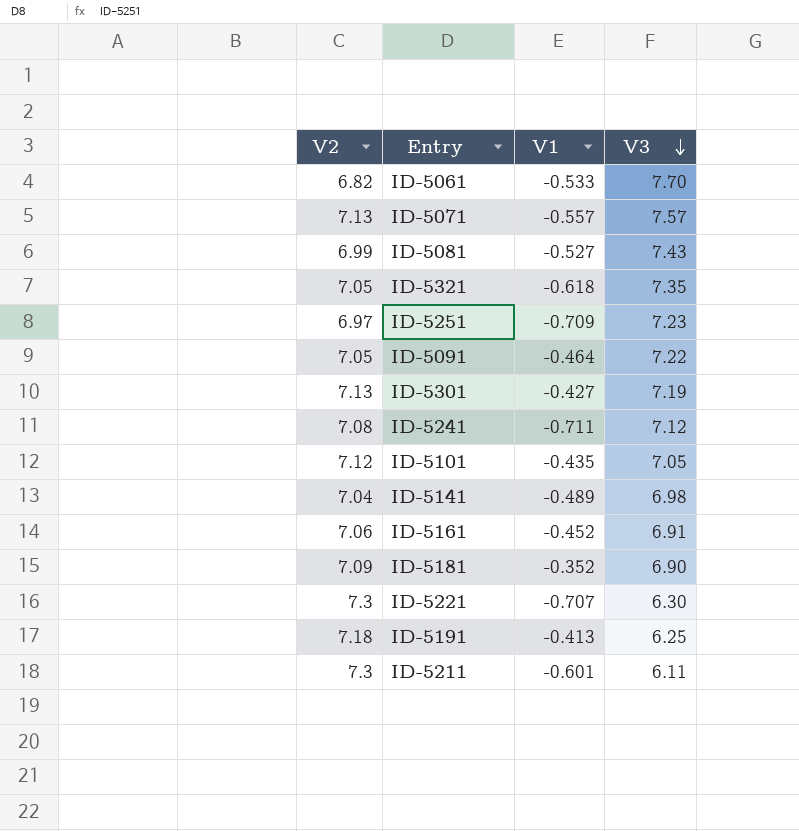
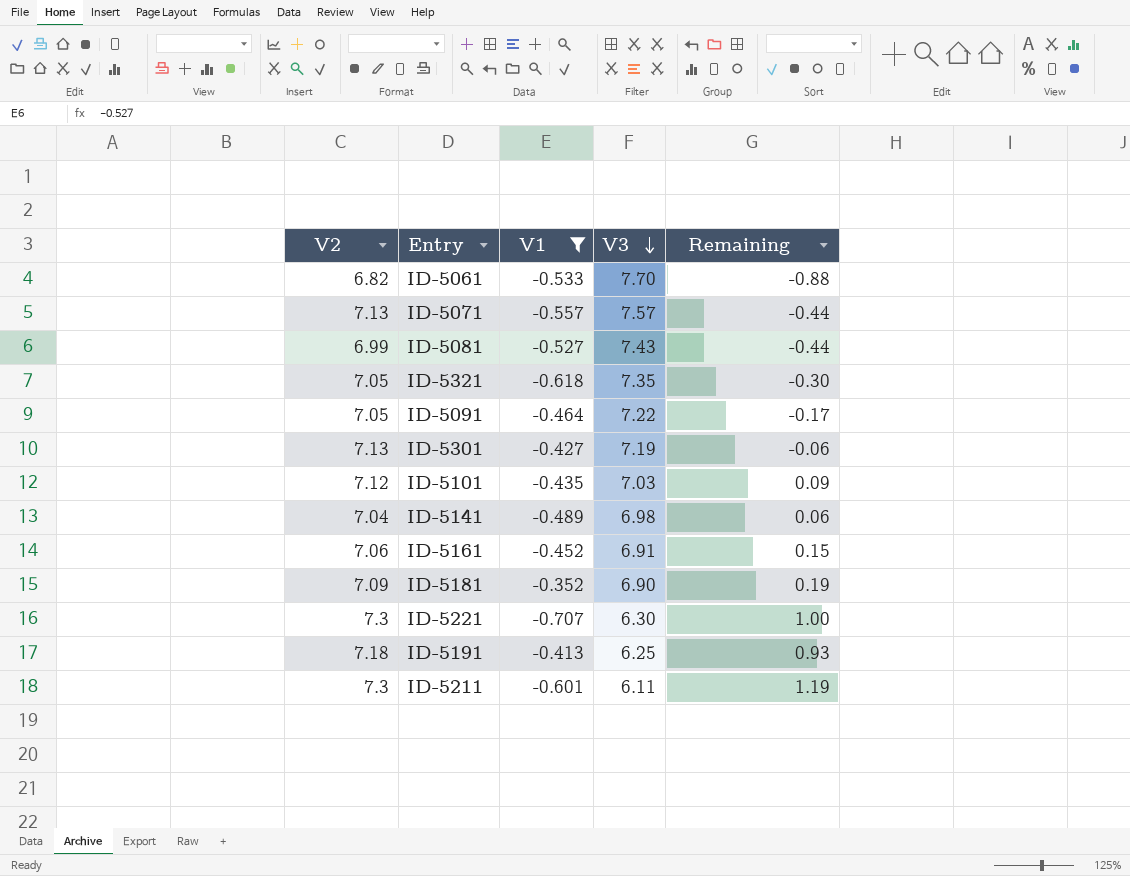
filter: none -> V1 >= -0.707
column Remaining | formula: none -> [V2] - [V3]
ID-5101 | V3: 7.05 -> 7.03

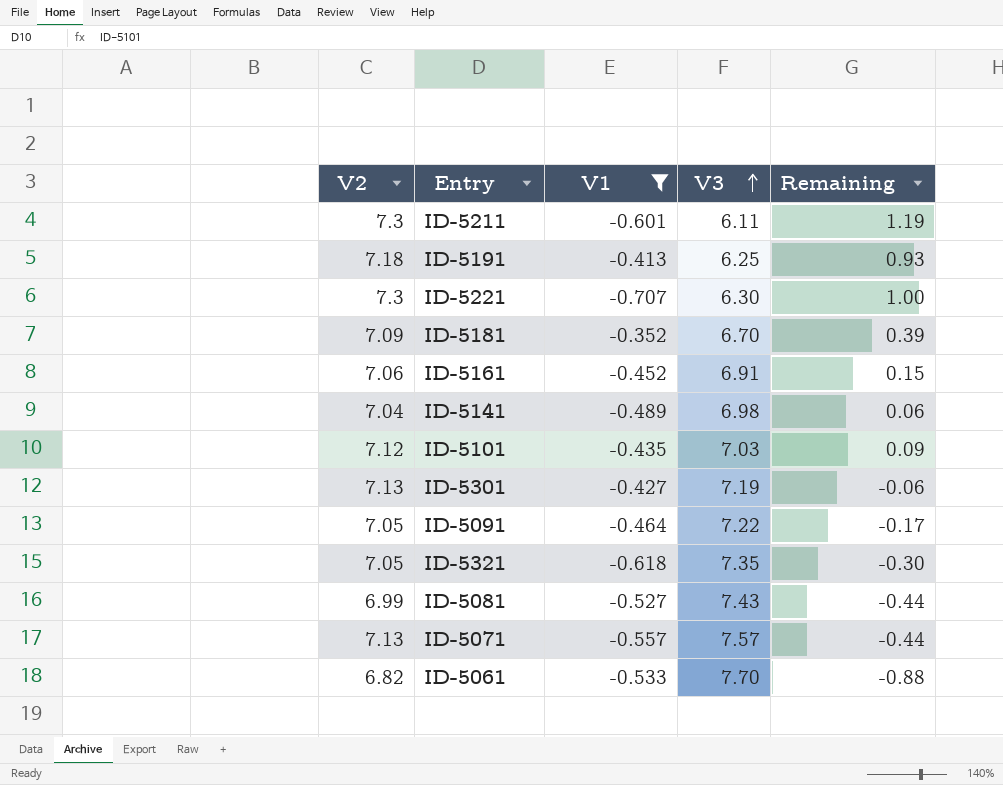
row order: V3 descending -> V3 ascending
ID-5181 | V3: 6.90 -> 6.70
ID-5181 | Remaining: 0.19 -> 0.39

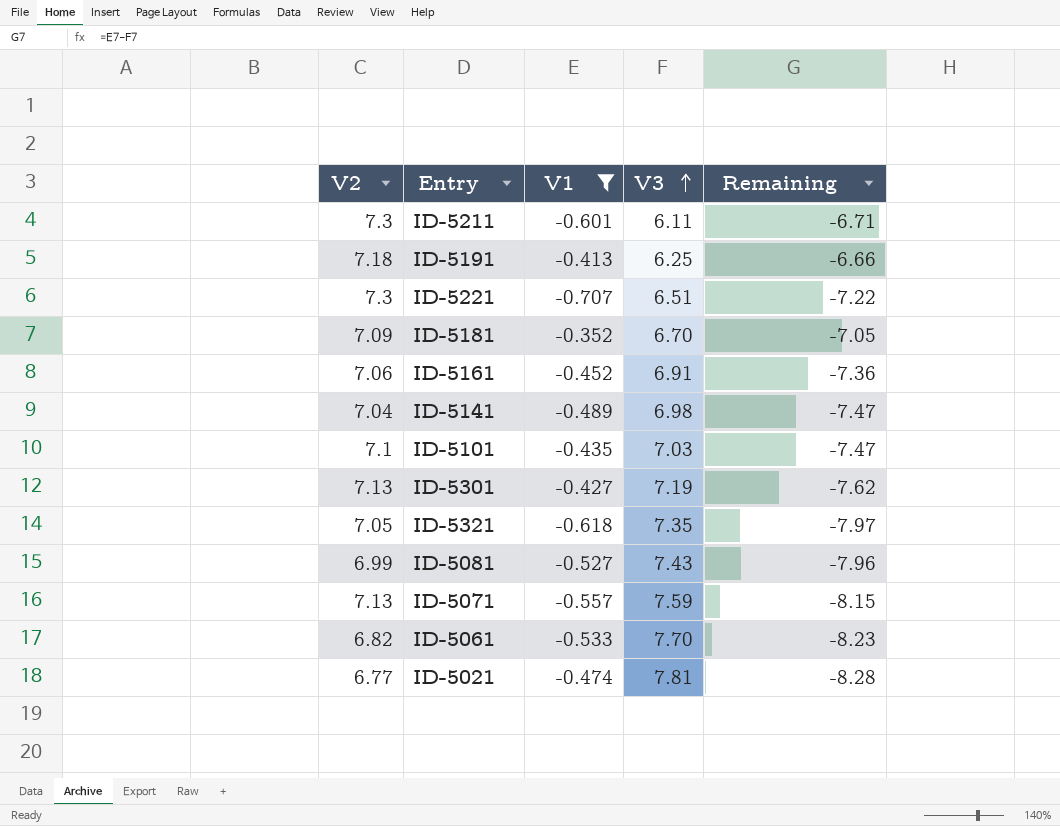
column Remaining | formula: [V2] - [V3] -> [V1] - [V3]
row ID-5091: 7.05 | -0.464 | 7.22 | -0.17 -> none
ID-5221 | V3: 6.30 -> 6.51
ID-5101 | V2: 7.12 -> 7.1
ID-5071 | V3: 7.57 -> 7.59
row ID-5021: none -> 6.77 | -0.474 | 7.81 | -8.28

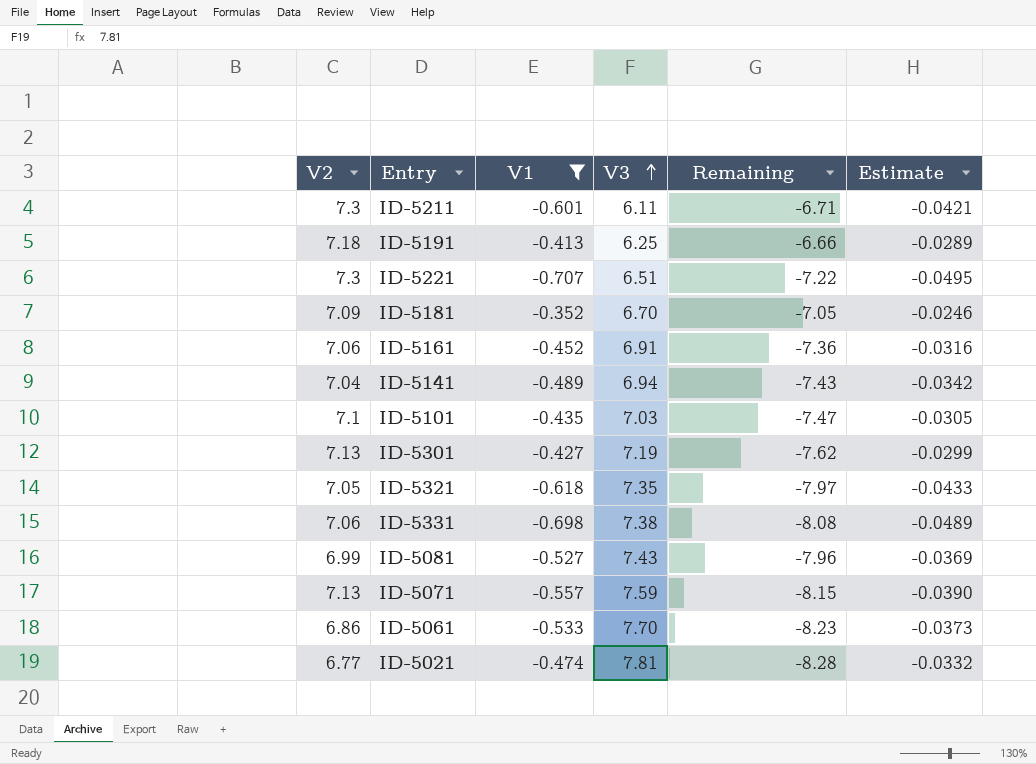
column Estimate | formula: none -> [V1] * 0.07
ID-5141 | V3: 6.98 -> 6.94
ID-5141 | Remaining: -7.47 -> -7.43
row ID-5331: none -> 7.06 | -0.698 | 7.38 | -8.08 | -0.0489
ID-5061 | V2: 6.82 -> 6.86

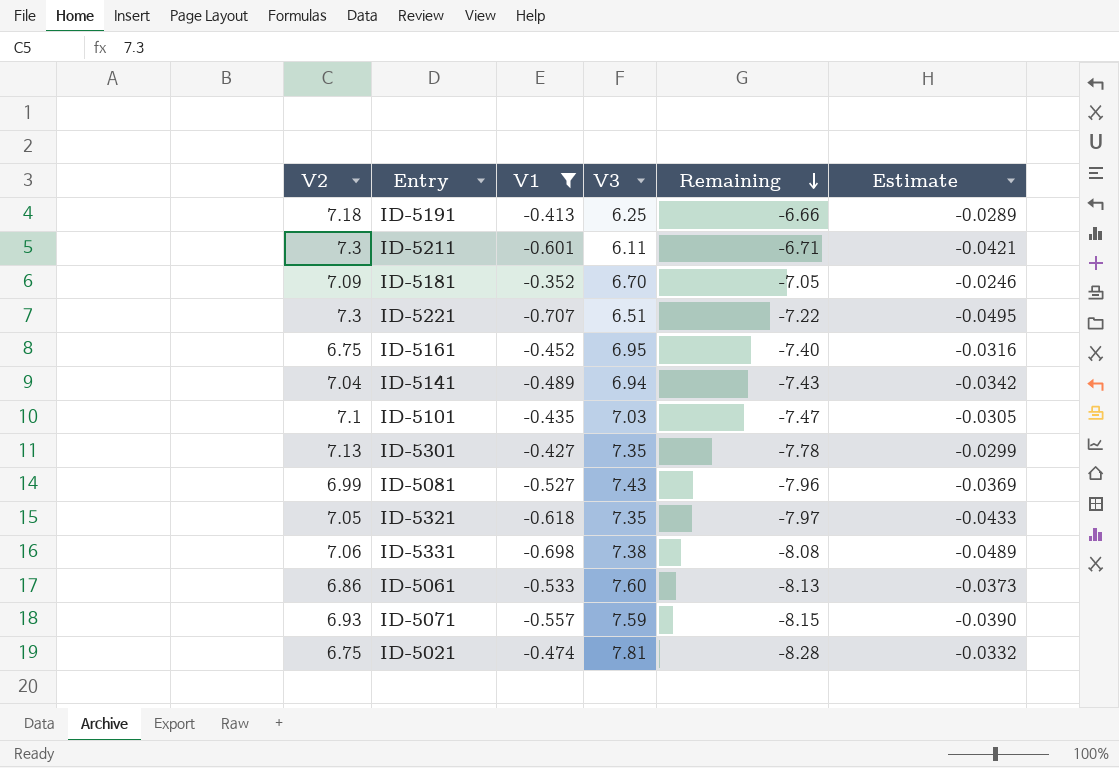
row order: V3 ascending -> Remaining descending
ID-5161 | V2: 7.06 -> 6.75
ID-5161 | V3: 6.91 -> 6.95
ID-5161 | Remaining: -7.36 -> -7.40
ID-5301 | V3: 7.19 -> 7.35
ID-5301 | Remaining: -7.62 -> -7.78
ID-5061 | V3: 7.70 -> 7.60
ID-5061 | Remaining: -8.23 -> -8.13
ID-5071 | V2: 7.13 -> 6.93
ID-5021 | V2: 6.77 -> 6.75

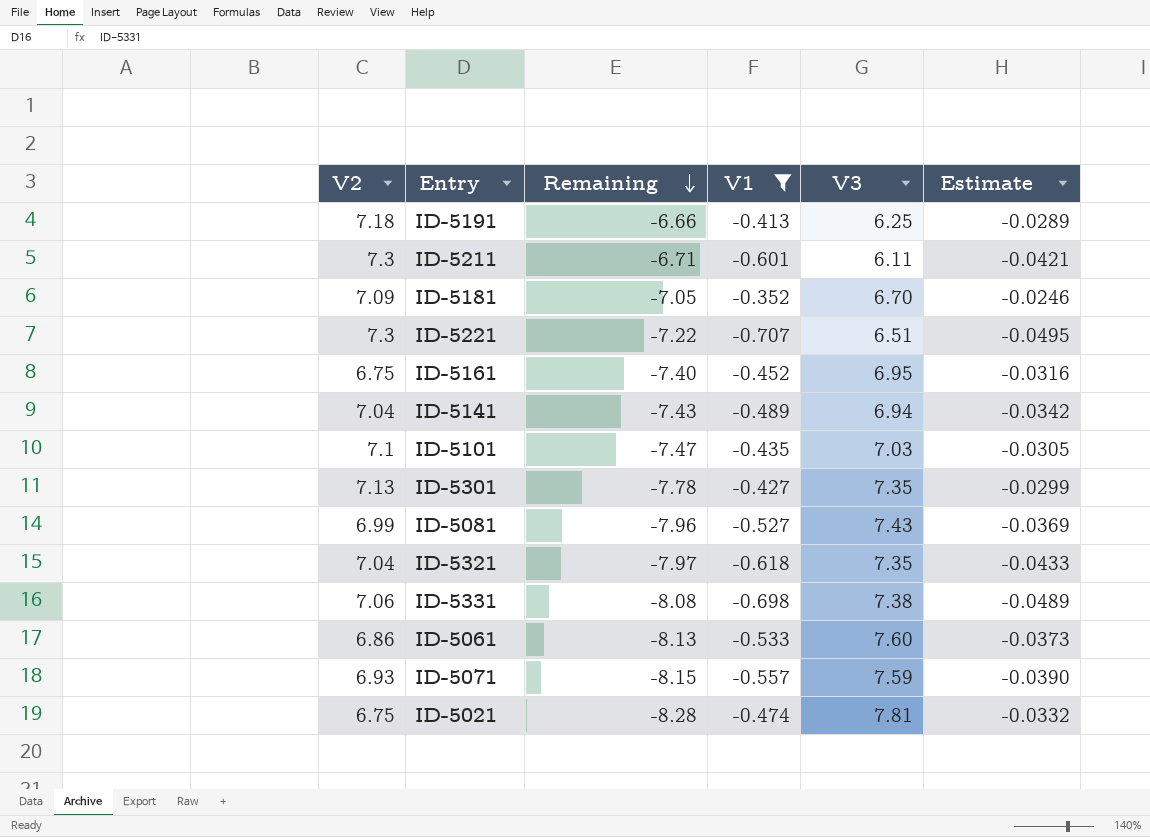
column Remaining | position: 5 -> 3
ID-5321 | V2: 7.05 -> 7.04

